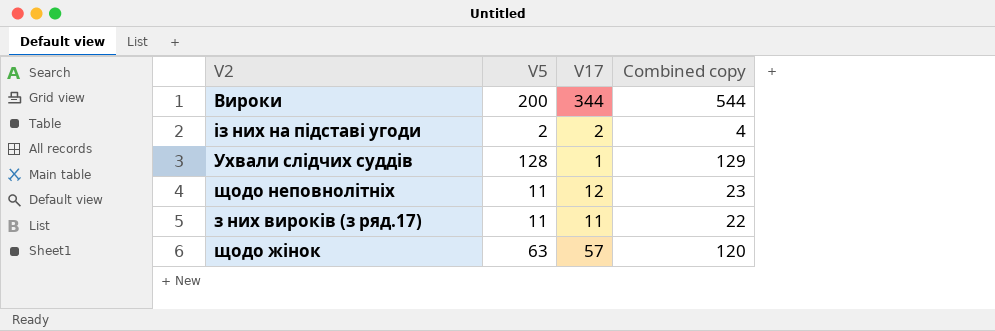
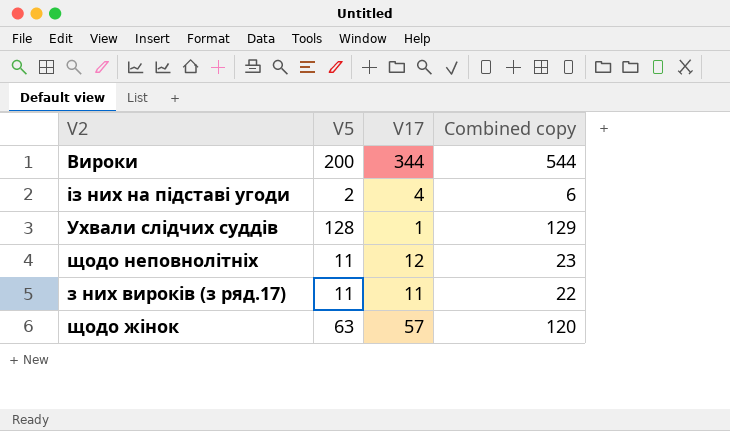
із них на підставі угоди | V17: 2 -> 4
із них на підставі угоди | Combined copy: 4 -> 6

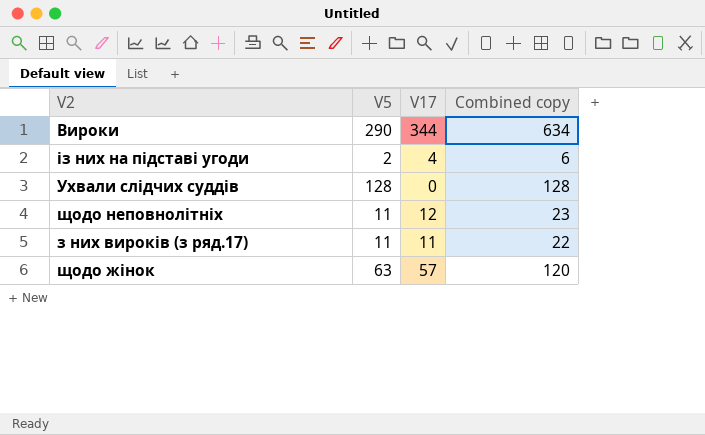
Вироки | V5: 200 -> 290
Вироки | Combined copy: 544 -> 634
Ухвали слідчих суддів | V17: 1 -> 0
Ухвали слідчих суддів | Combined copy: 129 -> 128

